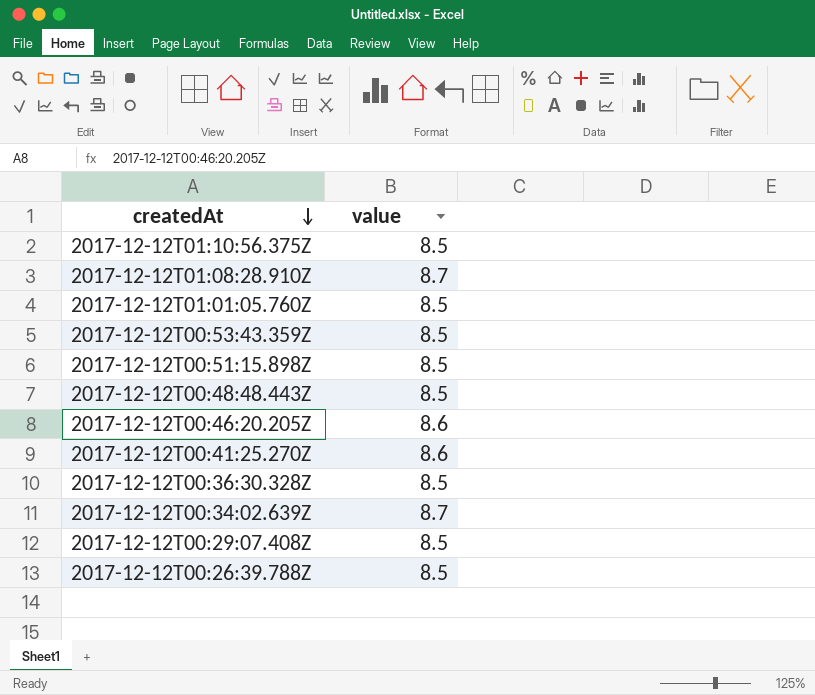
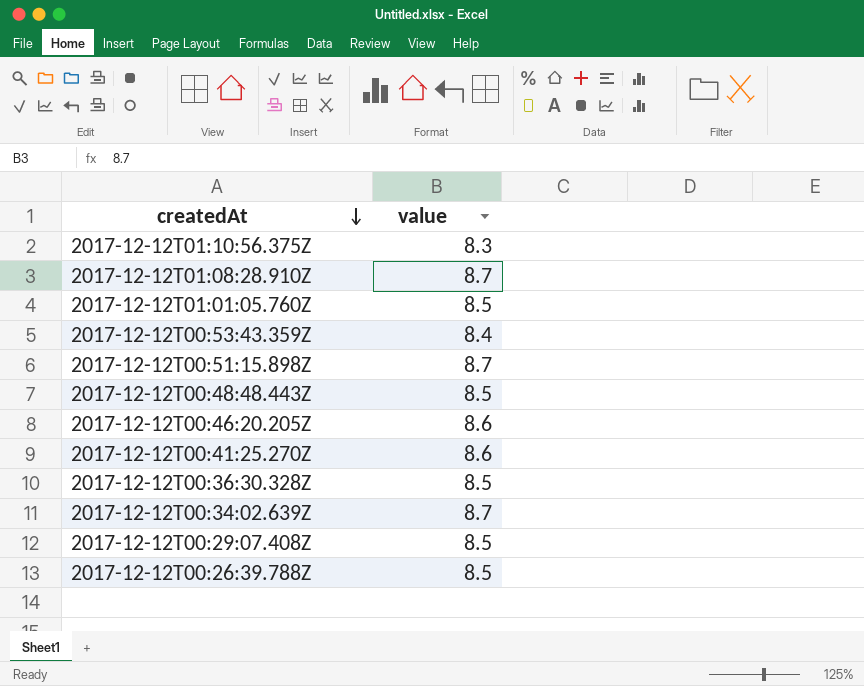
2017-12-12T01:10:56.375Z | value: 8.5 -> 8.3
2017-12-12T00:53:43.359Z | value: 8.5 -> 8.4
2017-12-12T00:51:15.898Z | value: 8.5 -> 8.7

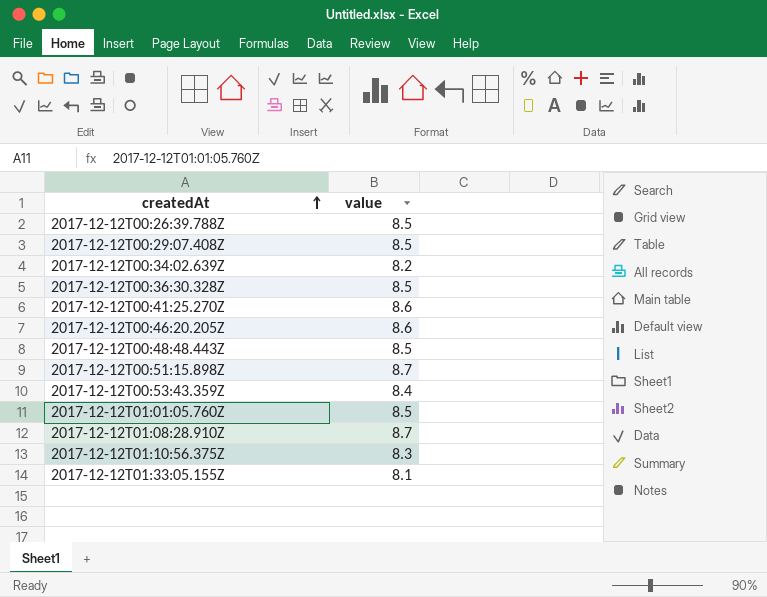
row order: createdAt descending -> createdAt ascending
2017-12-12T00:34:02.639Z | value: 8.7 -> 8.2
row 2017-12-12T01:33:05.155Z: none -> 8.1

